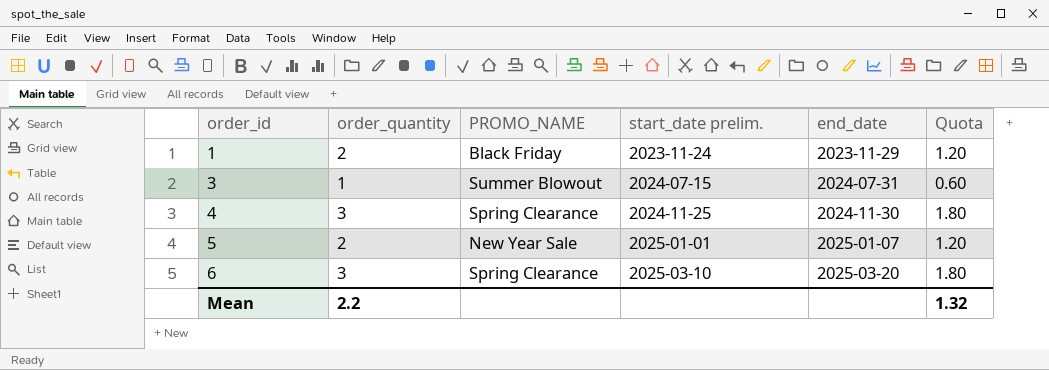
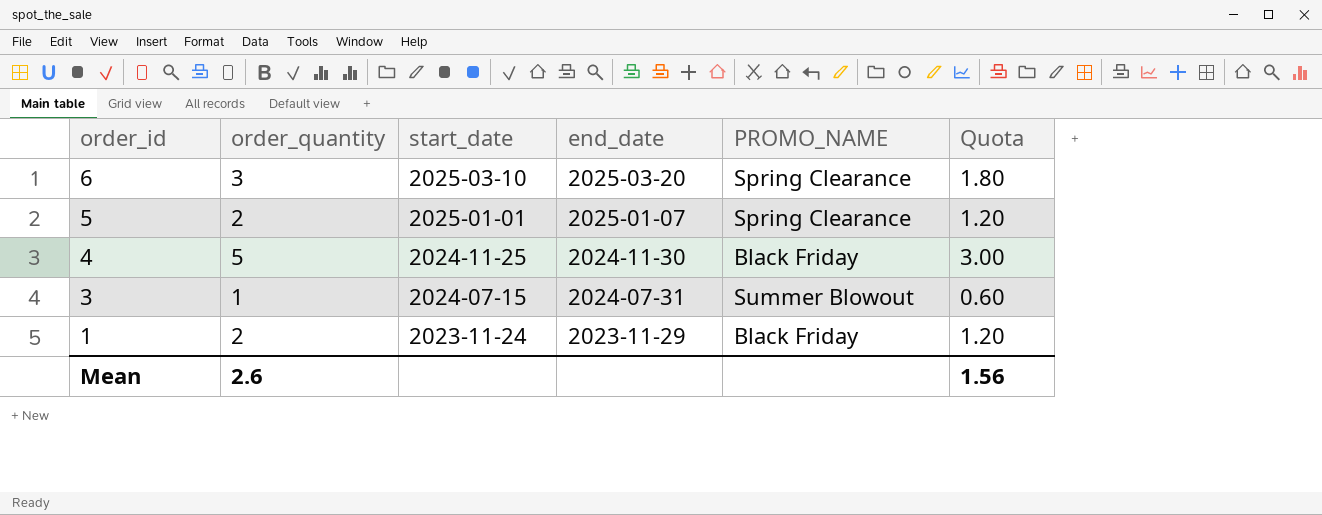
row order: order_id ascending -> order_id descending
column name: start_date prelim. -> start_date
column PROMO_NAME | position: 3 -> 5
5 | PROMO_NAME: New Year Sale -> Spring Clearance
4 | order_quantity: 3 -> 5
4 | PROMO_NAME: Spring Clearance -> Black Friday
4 | Quota: 1.80 -> 3.00
Mean | order_quantity: 2.2 -> 2.6
Mean | Quota: 1.32 -> 1.56

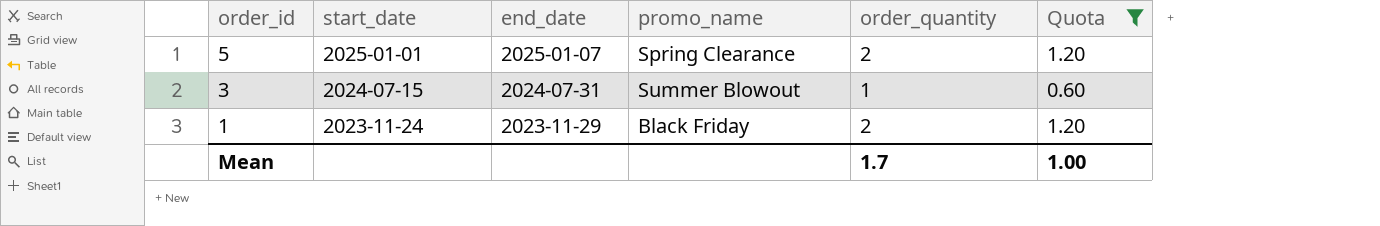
filter: none -> Quota <= 1.20
column name: PROMO_NAME -> promo_name
column order_quantity | position: 2 -> 5
Mean | order_quantity: 2.6 -> 1.7
Mean | Quota: 1.56 -> 1.00

